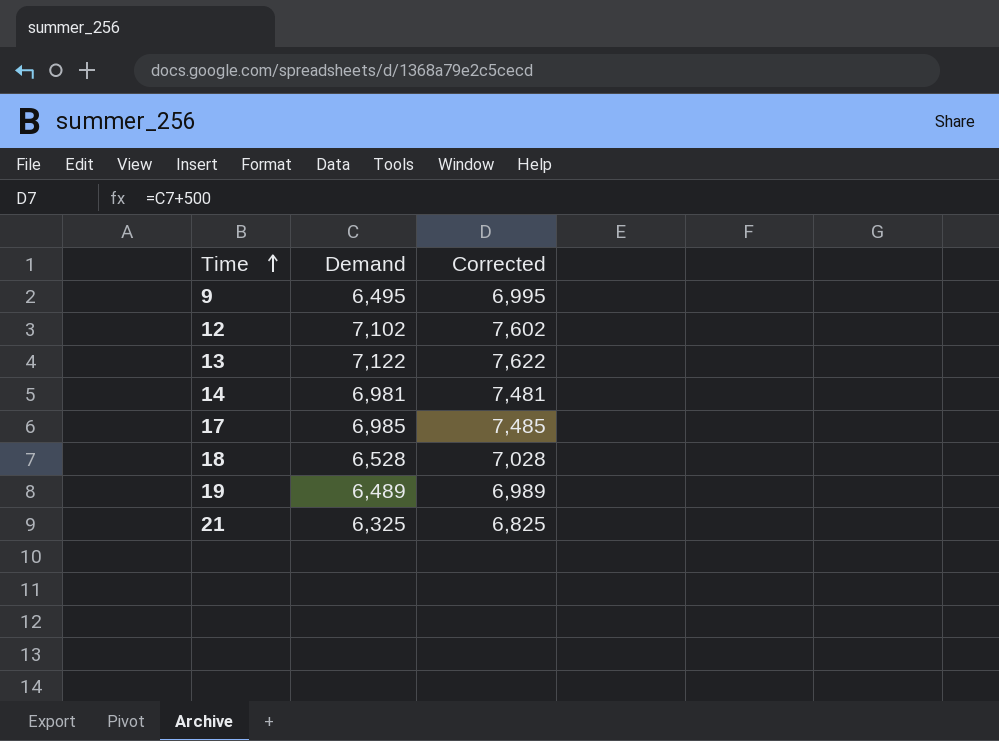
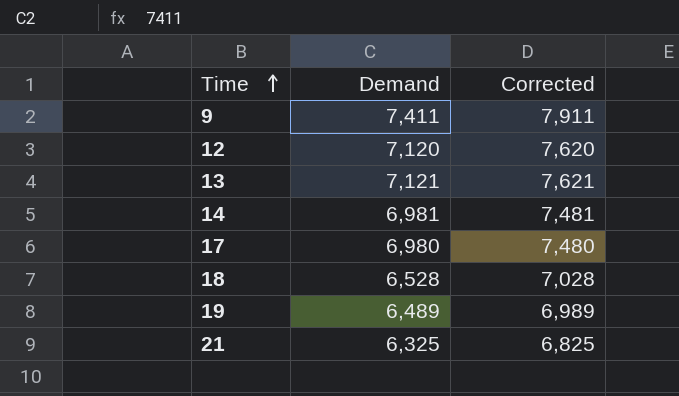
9 | Demand: 6,495 -> 7,411
9 | Corrected: 6,995 -> 7,911
12 | Demand: 7,102 -> 7,120
12 | Corrected: 7,602 -> 7,620
13 | Demand: 7,122 -> 7,121
13 | Corrected: 7,622 -> 7,621
17 | Demand: 6,985 -> 6,980
17 | Corrected: 7,485 -> 7,480

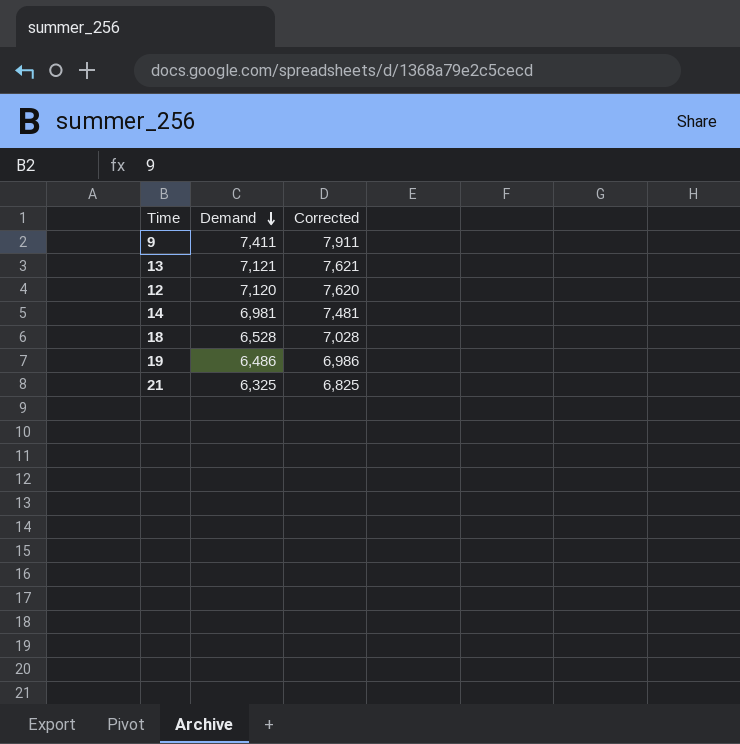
row order: Time ascending -> Demand descending
row 17: 6,980 | 7,480 -> none
19 | Demand: 6,489 -> 6,486
19 | Corrected: 6,989 -> 6,986

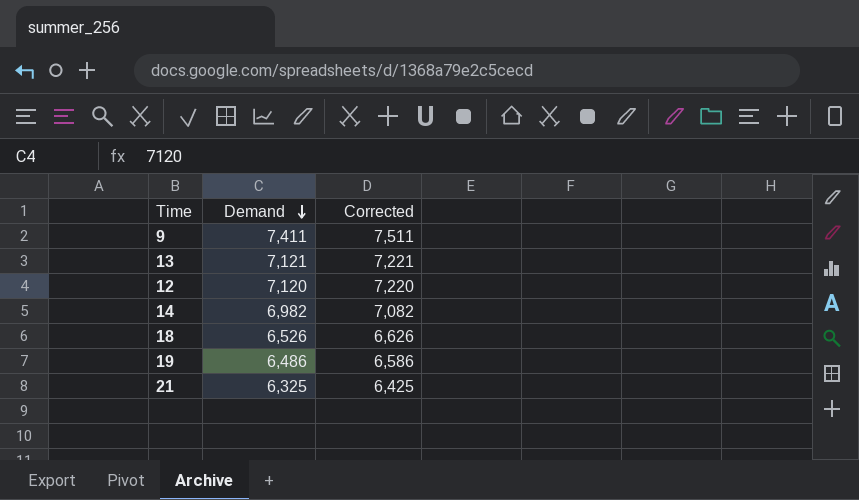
column Corrected | formula: [Demand] + 500 -> [Demand] + 100
14 | Demand: 6,981 -> 6,982
18 | Demand: 6,528 -> 6,526

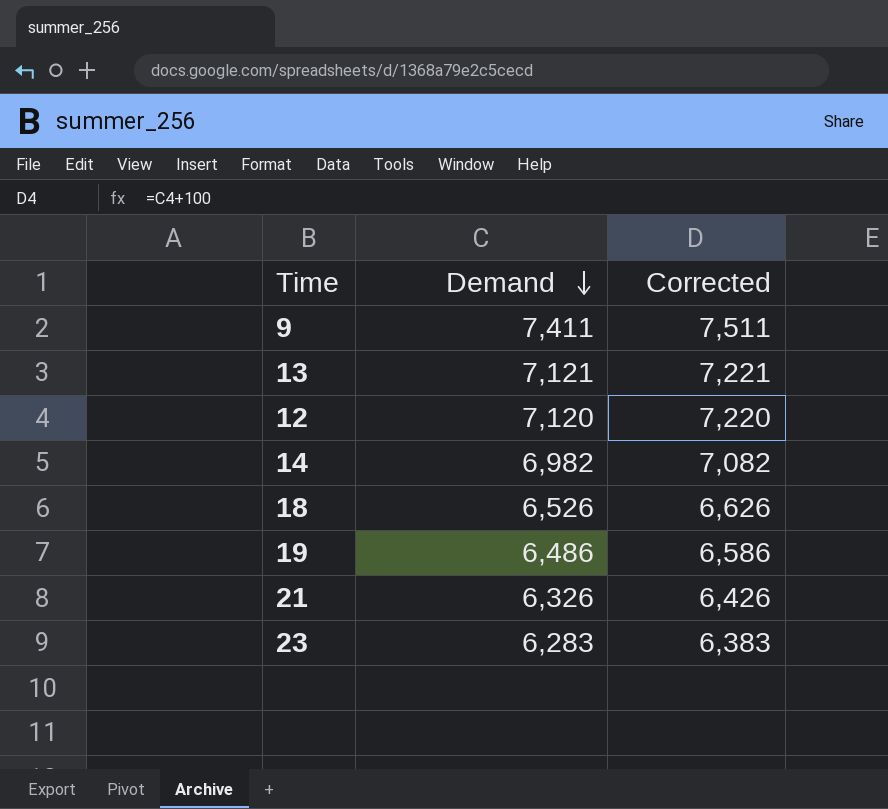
21 | Demand: 6,325 -> 6,326
21 | Corrected: 6,425 -> 6,426
row 23: none -> 6,283 | 6,383

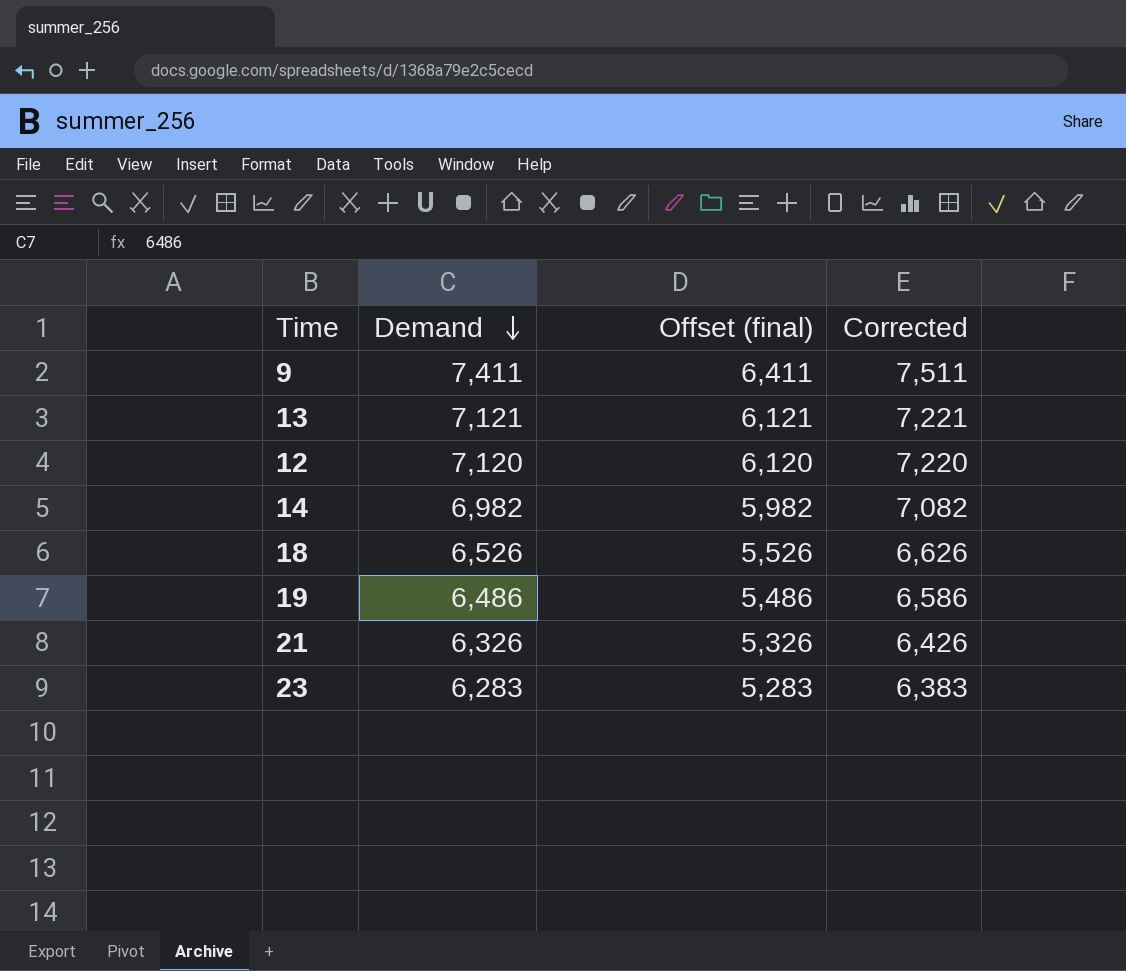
column Offset (final) | formula: none -> [Demand] - 1000

